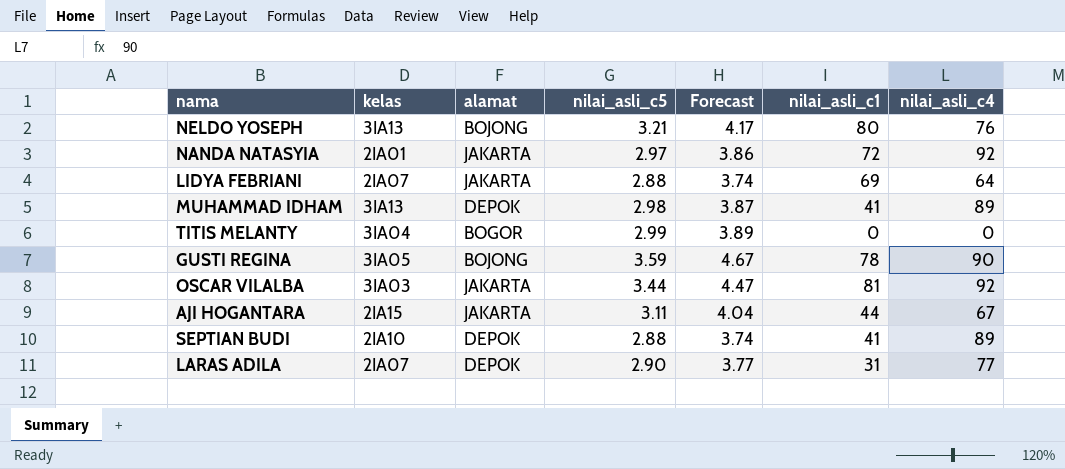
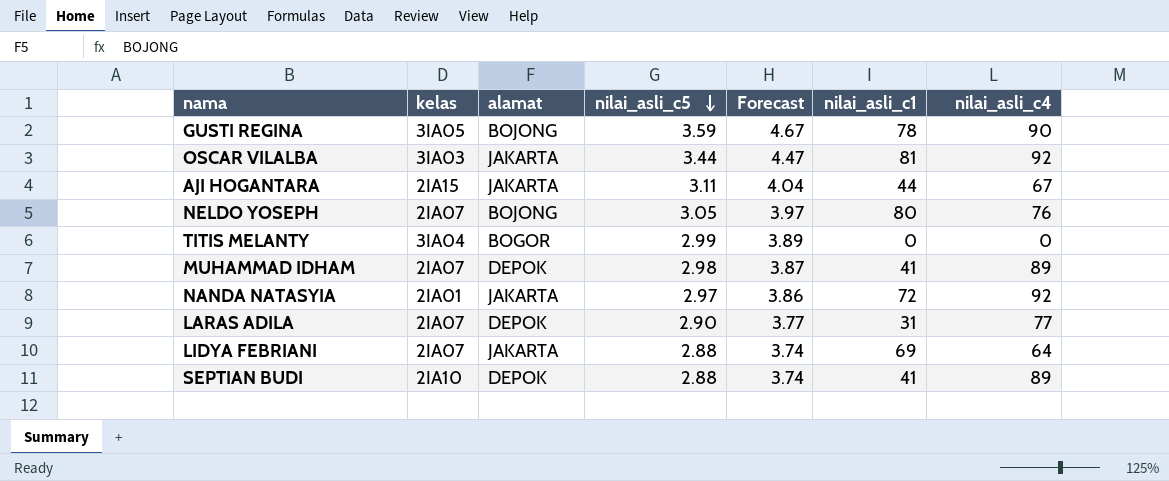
row order: none -> nilai_asli_c5 descending
NELDO YOSEPH | kelas: 3IA13 -> 2IA07
NELDO YOSEPH | nilai_asli_c5: 3.21 -> 3.05
NELDO YOSEPH | Forecast: 4.17 -> 3.97
MUHAMMAD IDHAM | kelas: 3IA13 -> 2IA07

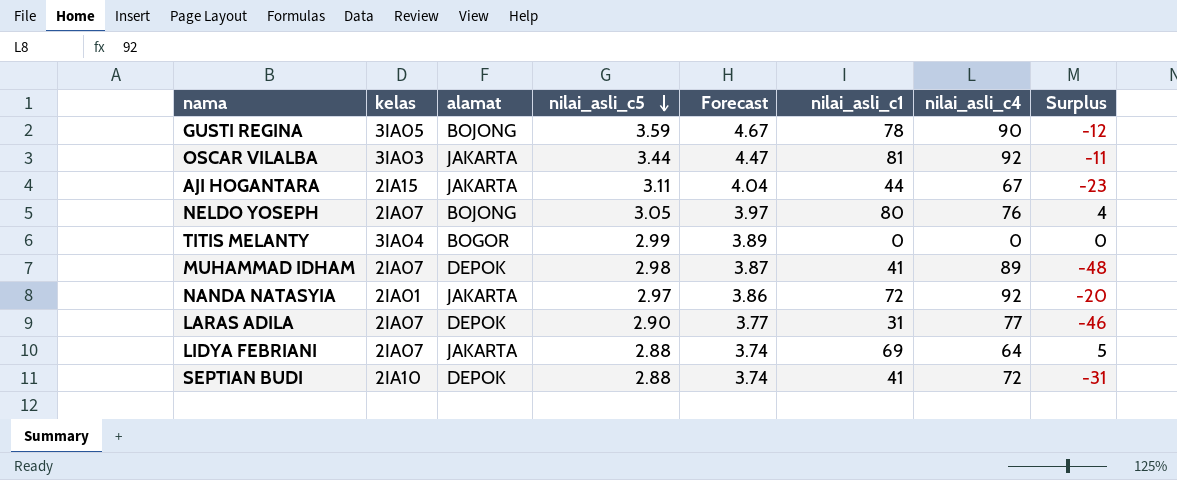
column Surplus | formula: none -> [nilai_asli_c1] - [nilai_asli_c4]
SEPTIAN BUDI | nilai_asli_c4: 89 -> 72

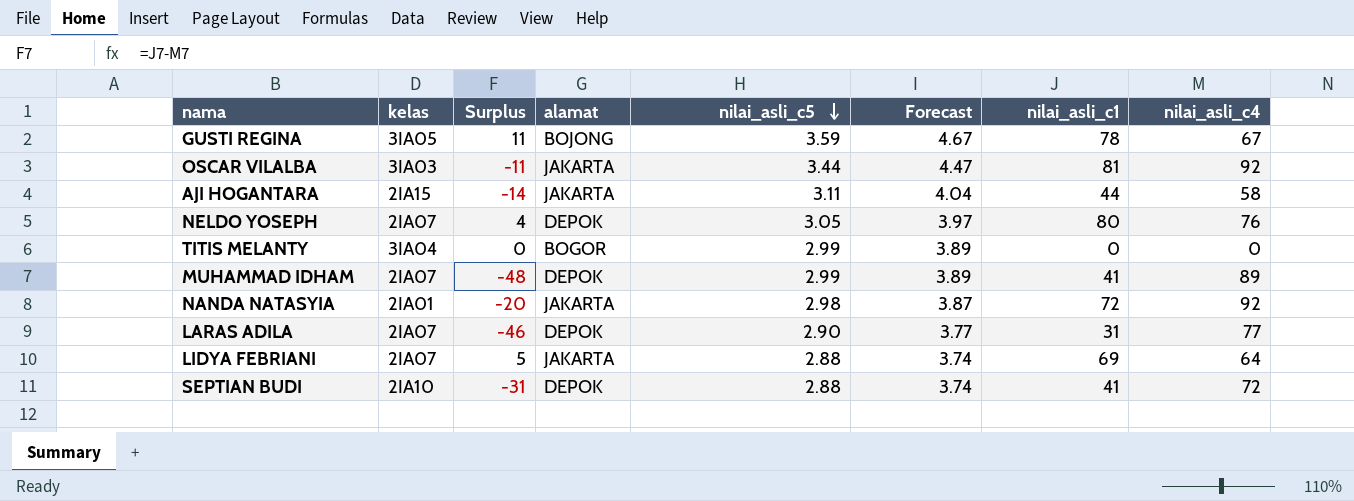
column Surplus | position: 8 -> 3
GUSTI REGINA | Surplus: -12 -> 11
GUSTI REGINA | nilai_asli_c4: 90 -> 67
AJI HOGANTARA | Surplus: -23 -> -14
AJI HOGANTARA | nilai_asli_c4: 67 -> 58
NELDO YOSEPH | alamat: BOJONG -> DEPOK
MUHAMMAD IDHAM | nilai_asli_c5: 2.98 -> 2.99
MUHAMMAD IDHAM | Forecast: 3.87 -> 3.89
NANDA NATASYIA | nilai_asli_c5: 2.97 -> 2.98
NANDA NATASYIA | Forecast: 3.86 -> 3.87

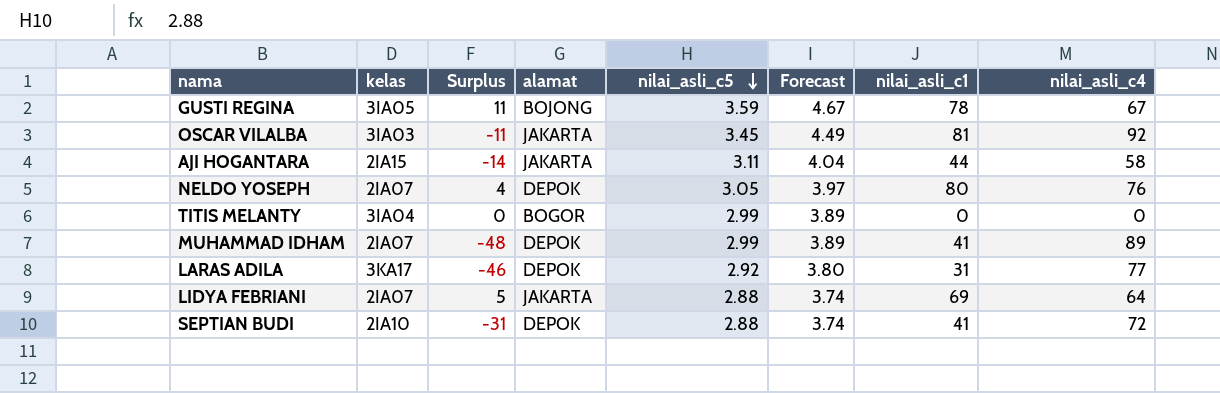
row NANDA NATASYIA: 2IA01 | -20 | JAKARTA | 2.98 | 3.87 | 72 | 92 -> none
OSCAR VILALBA | nilai_asli_c5: 3.44 -> 3.45
OSCAR VILALBA | Forecast: 4.47 -> 4.49
LARAS ADILA | kelas: 2IA07 -> 3KA17
LARAS ADILA | nilai_asli_c5: 2.90 -> 2.92
LARAS ADILA | Forecast: 3.77 -> 3.80

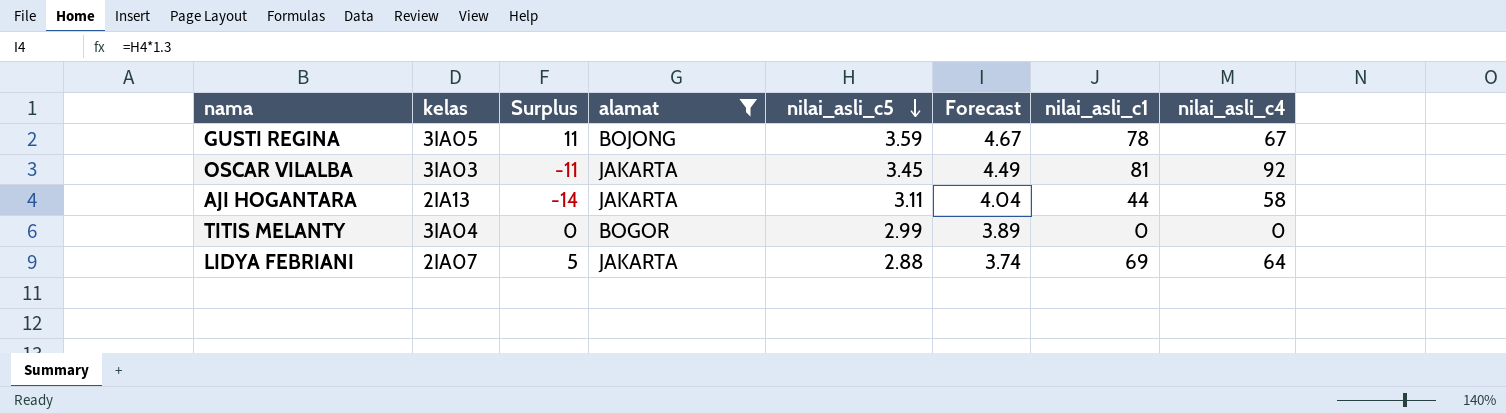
filter: none -> alamat != DEPOK
AJI HOGANTARA | kelas: 2IA15 -> 2IA13

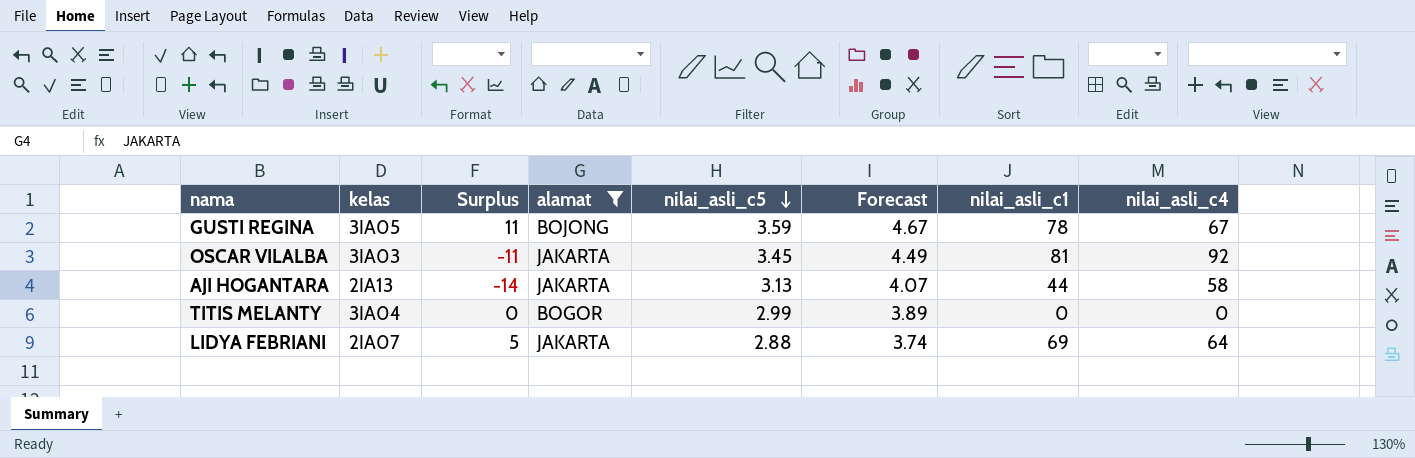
AJI HOGANTARA | nilai_asli_c5: 3.11 -> 3.13
AJI HOGANTARA | Forecast: 4.04 -> 4.07

